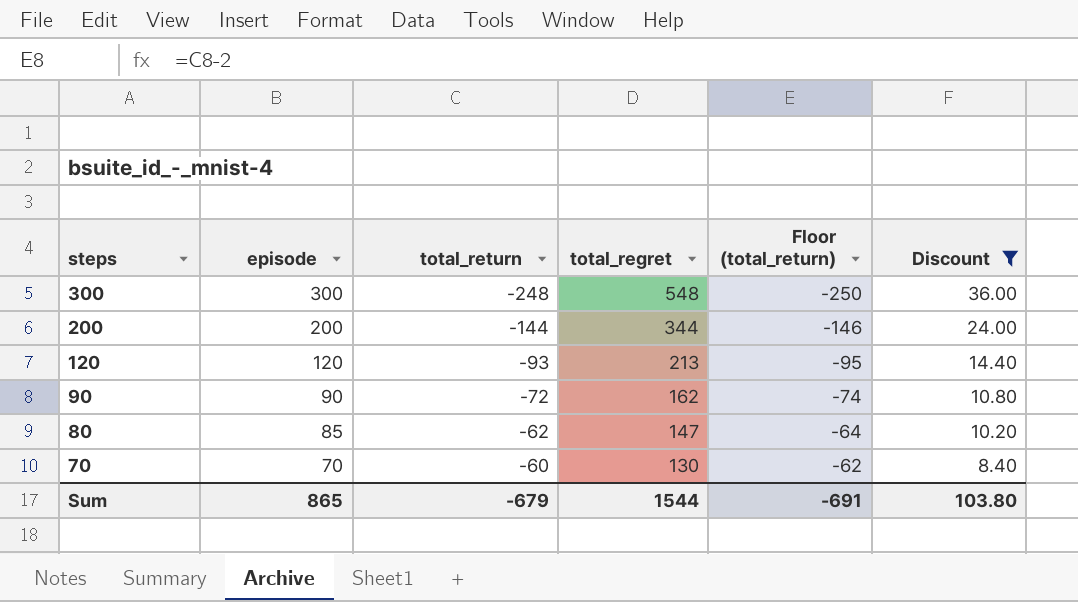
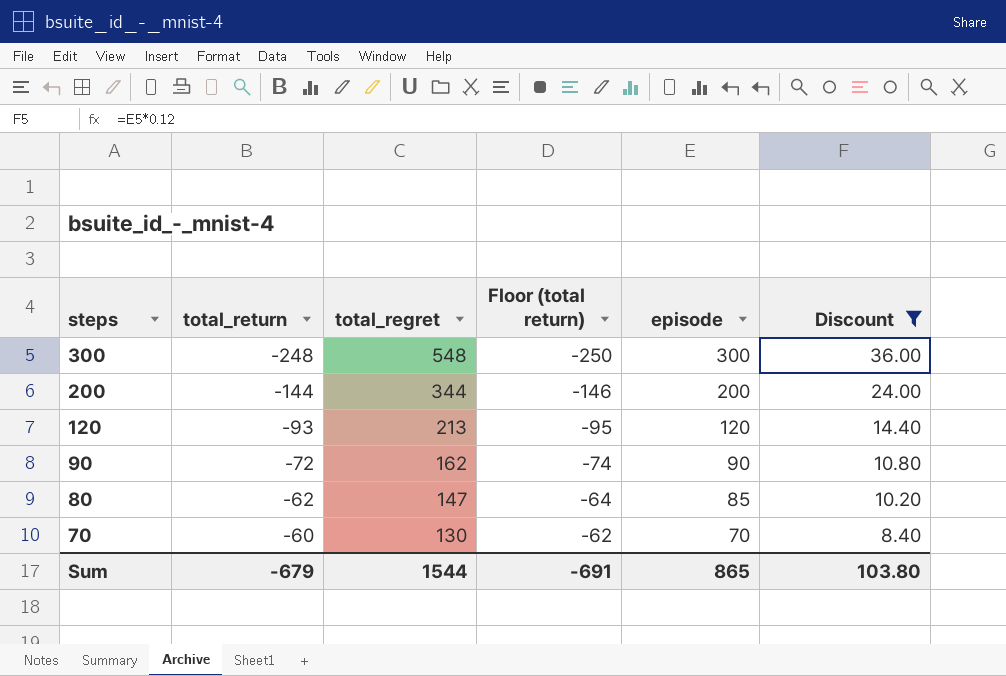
column name: Floor (total_return) -> Floor (total return)
column episode | position: 2 -> 5

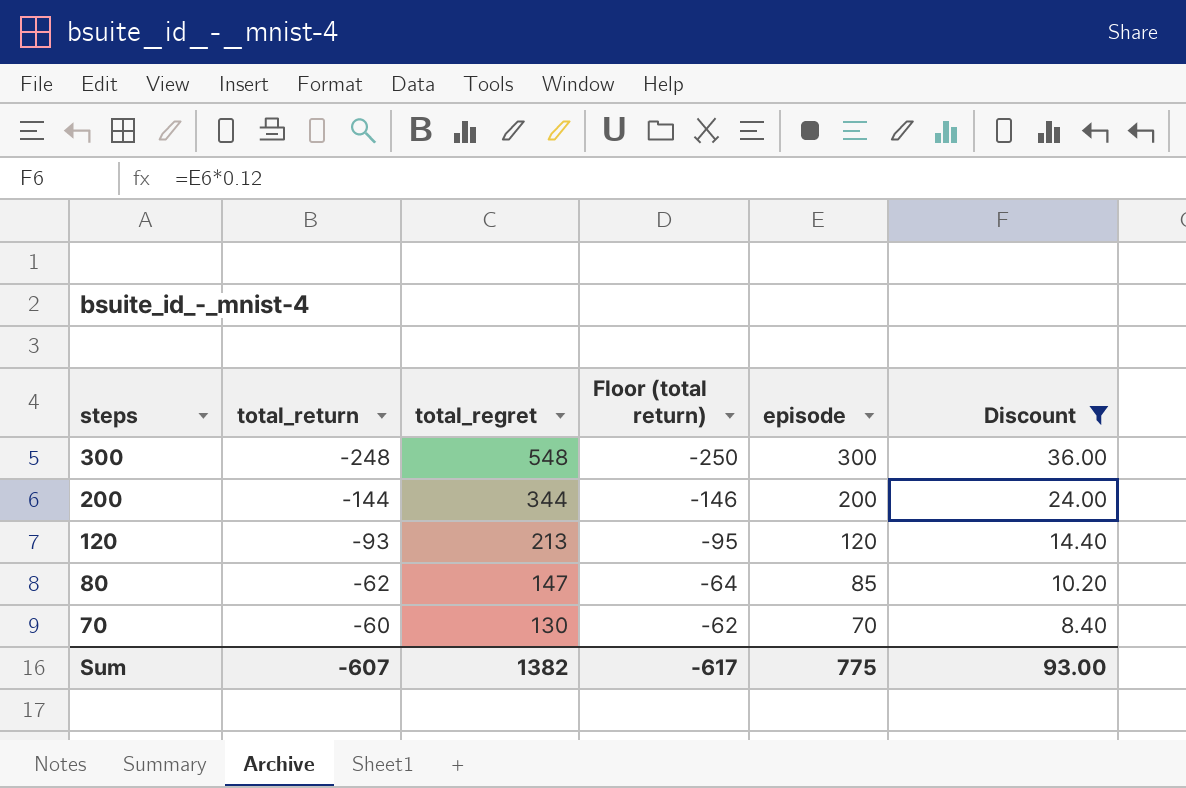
row 90: -72 | 162 | -74 | 90 | 10.80 -> none
Sum | total_return: -679 -> -607
Sum | total_regret: 1544 -> 1382
Sum | Floor (total return): -691 -> -617
Sum | episode: 865 -> 775
Sum | Discount: 103.80 -> 93.00

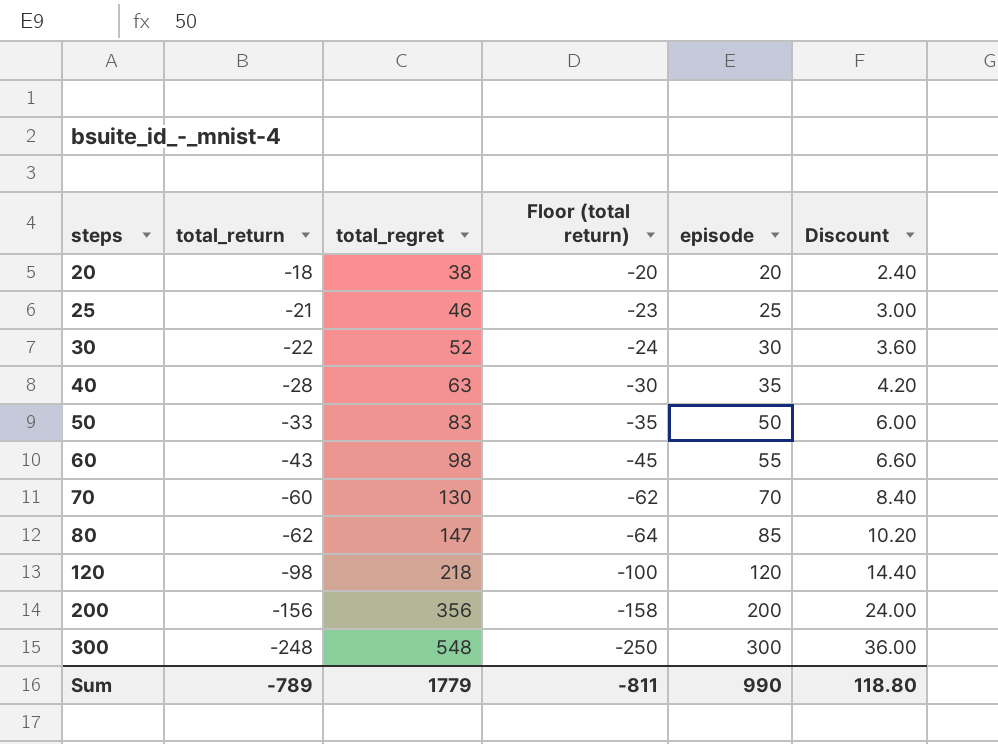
filter: Discount >= 8.40 -> none
row order: steps descending -> steps ascending
120 | total_return: -93 -> -98
120 | total_regret: 213 -> 218
120 | Floor (total return): -95 -> -100
200 | total_return: -144 -> -156
200 | total_regret: 344 -> 356
200 | Floor (total return): -146 -> -158
Sum | total_return: -607 -> -789
Sum | total_regret: 1382 -> 1779
Sum | Floor (total return): -617 -> -811
Sum | episode: 775 -> 990
Sum | Discount: 93.00 -> 118.80

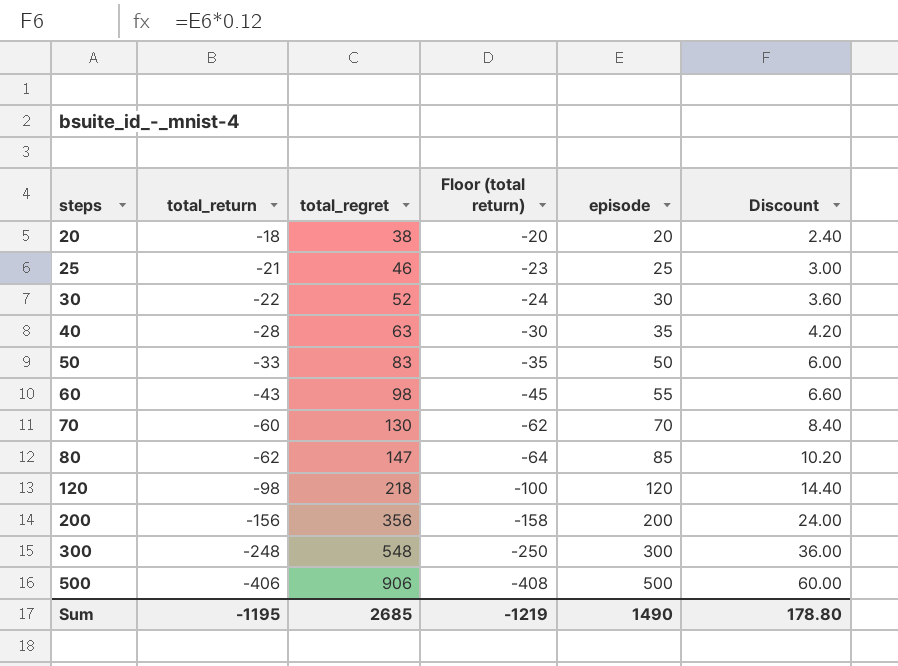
row 500: none -> -406 | 906 | -408 | 500 | 60.00
Sum | total_return: -789 -> -1195
Sum | total_regret: 1779 -> 2685
Sum | Floor (total return): -811 -> -1219
Sum | episode: 990 -> 1490
Sum | Discount: 118.80 -> 178.80

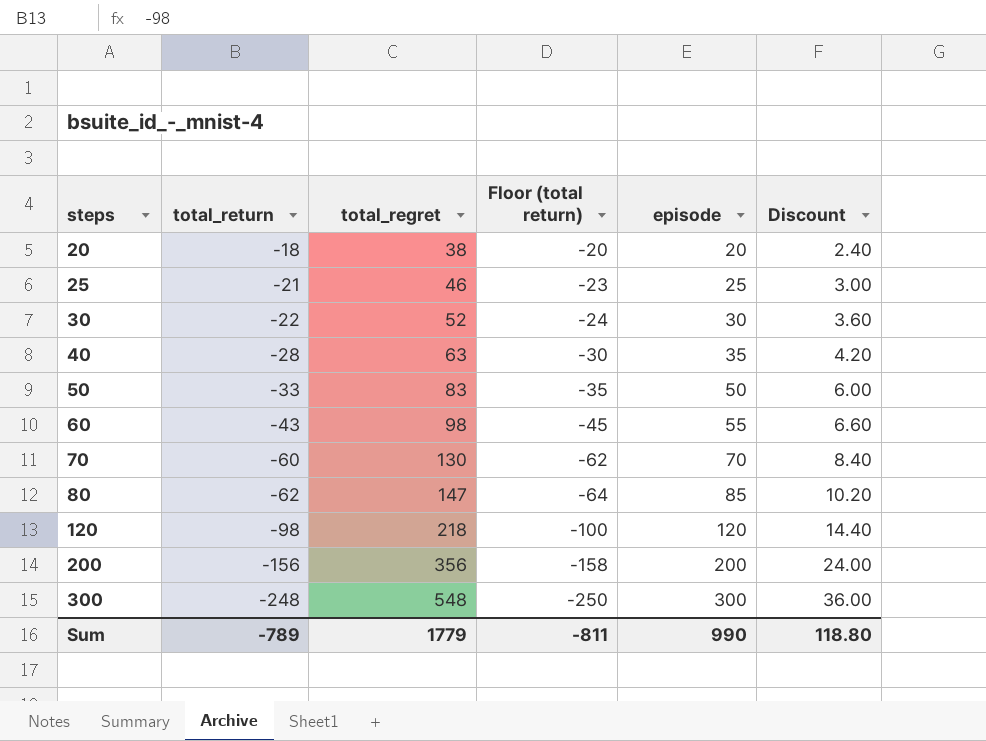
row 500: -406 | 906 | -408 | 500 | 60.00 -> none
Sum | total_return: -1195 -> -789
Sum | total_regret: 2685 -> 1779
Sum | Floor (total return): -1219 -> -811
Sum | episode: 1490 -> 990
Sum | Discount: 178.80 -> 118.80

